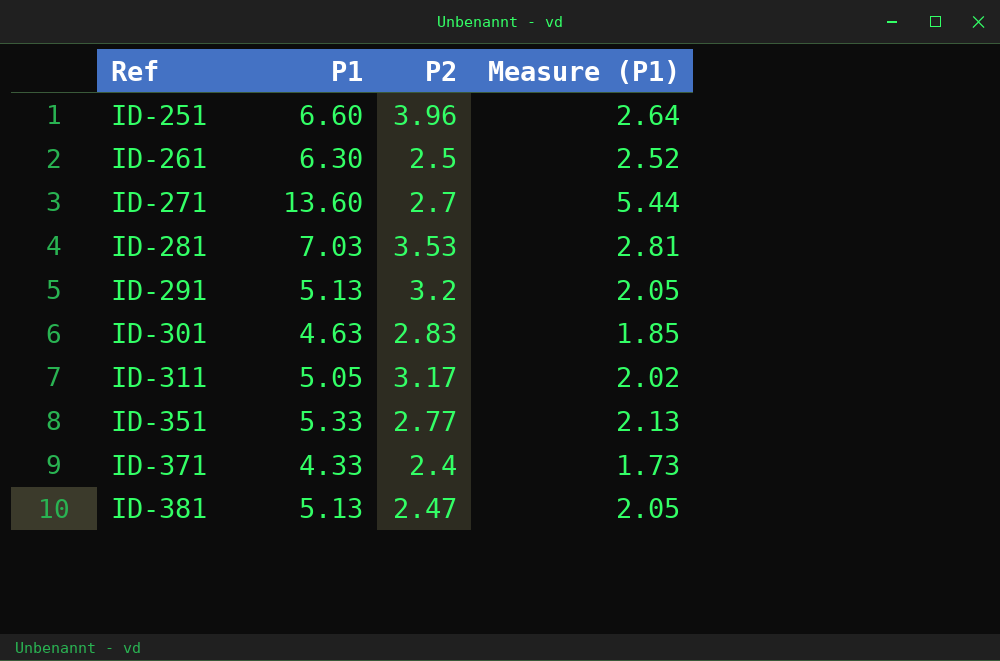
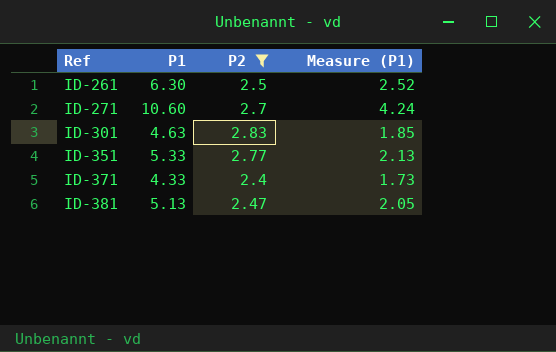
filter: none -> P2 <= 2.83
ID-271 | P1: 13.60 -> 10.60
ID-271 | Measure (P1): 5.44 -> 4.24

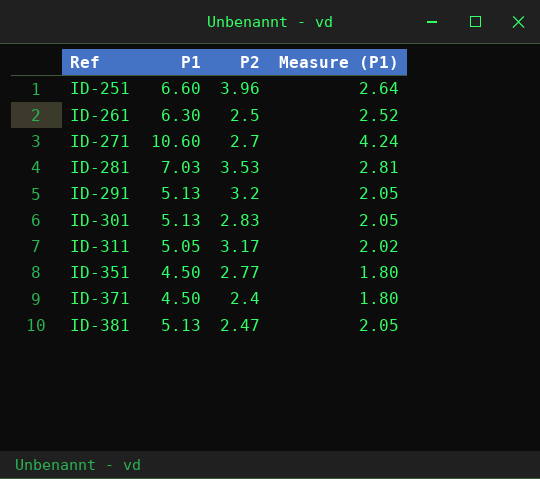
filter: P2 <= 2.83 -> none
ID-301 | P1: 4.63 -> 5.13
ID-301 | Measure (P1): 1.85 -> 2.05
ID-351 | P1: 5.33 -> 4.50
ID-351 | Measure (P1): 2.13 -> 1.80
ID-371 | P1: 4.33 -> 4.50
ID-371 | Measure (P1): 1.73 -> 1.80

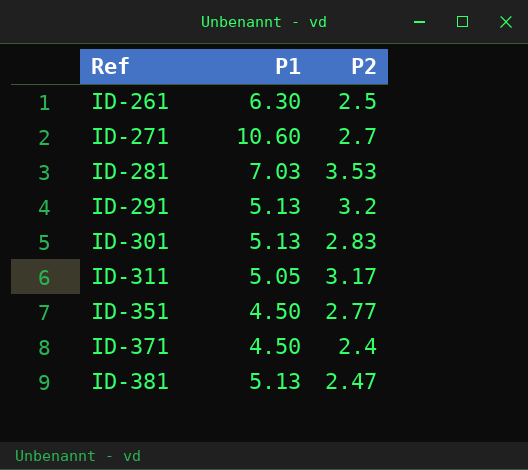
column Measure (P1) | formula: [P1] * 0.4 -> none
row ID-251: 6.60 | 3.96 | 2.64 -> none

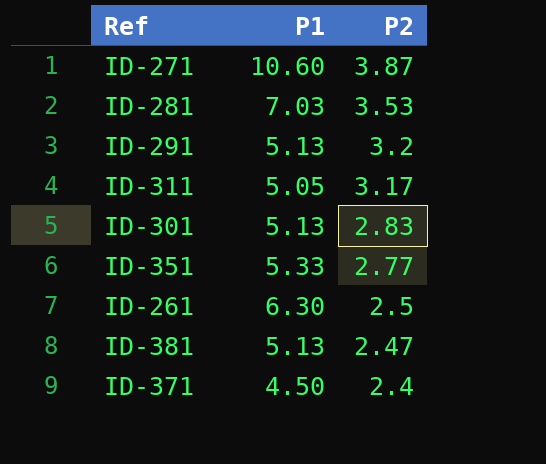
row order: Ref ascending -> P2 descending
ID-271 | P2: 2.7 -> 3.87
ID-351 | P1: 4.50 -> 5.33

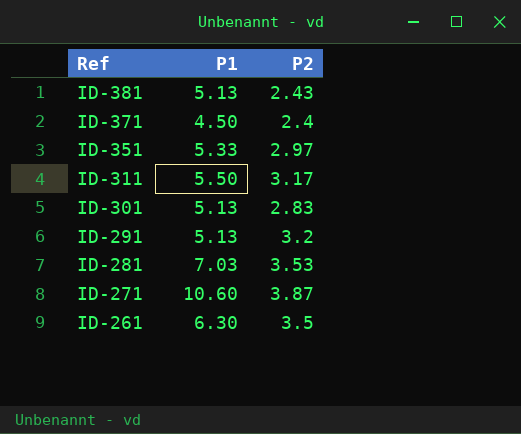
row order: P2 descending -> Ref descending
ID-381 | P2: 2.47 -> 2.43
ID-351 | P2: 2.77 -> 2.97
ID-311 | P1: 5.05 -> 5.50
ID-261 | P2: 2.5 -> 3.5

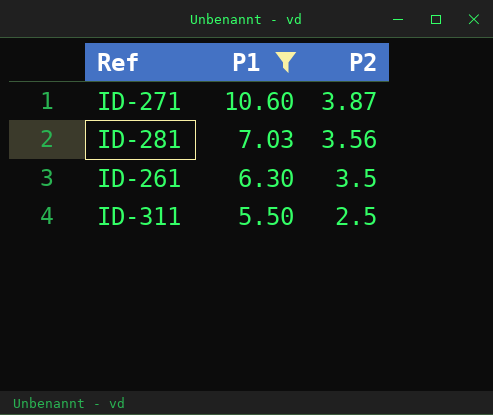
filter: none -> P1 >= 5.50
row order: Ref descending -> P1 descending
ID-281 | P2: 3.53 -> 3.56
ID-311 | P2: 3.17 -> 2.5

